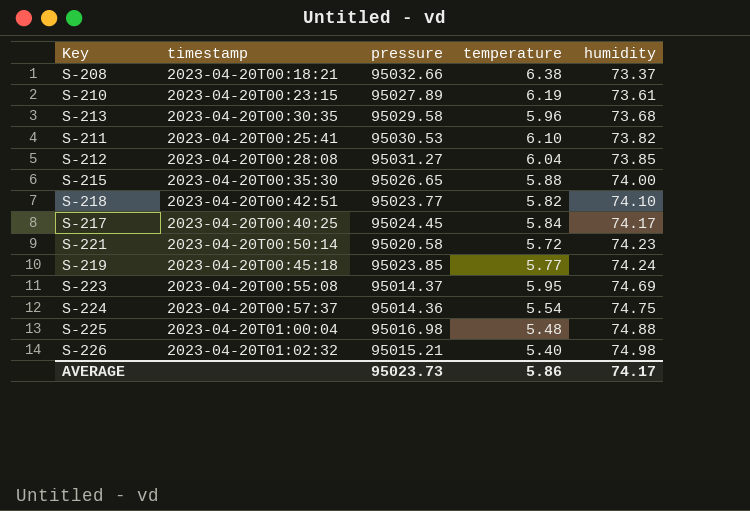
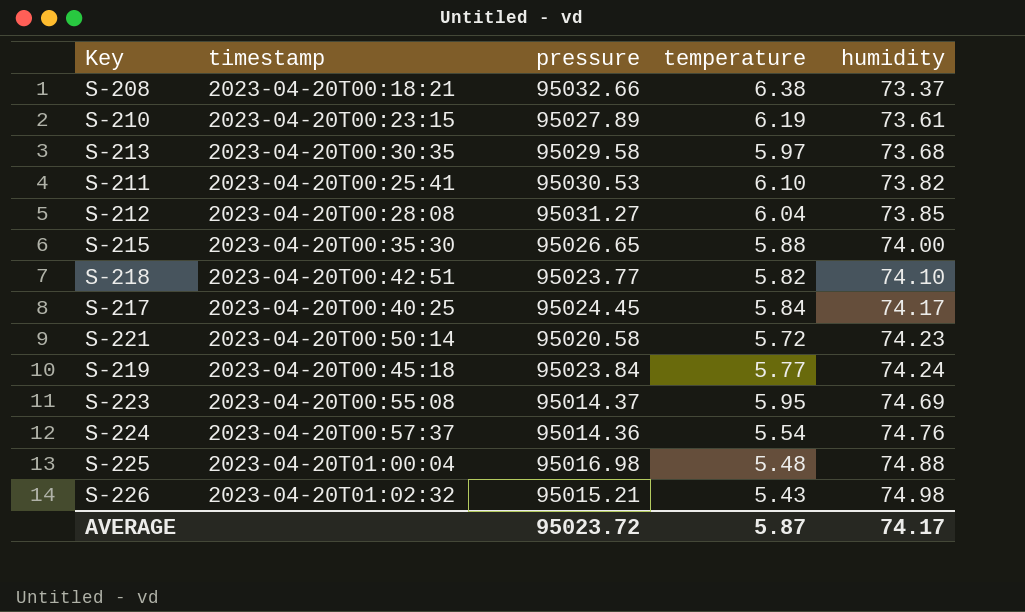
S-213 | temperature: 5.96 -> 5.97
S-219 | pressure: 95023.85 -> 95023.84
S-224 | humidity: 74.75 -> 74.76
S-226 | temperature: 5.40 -> 5.43
AVERAGE | pressure: 95023.73 -> 95023.72
AVERAGE | temperature: 5.86 -> 5.87

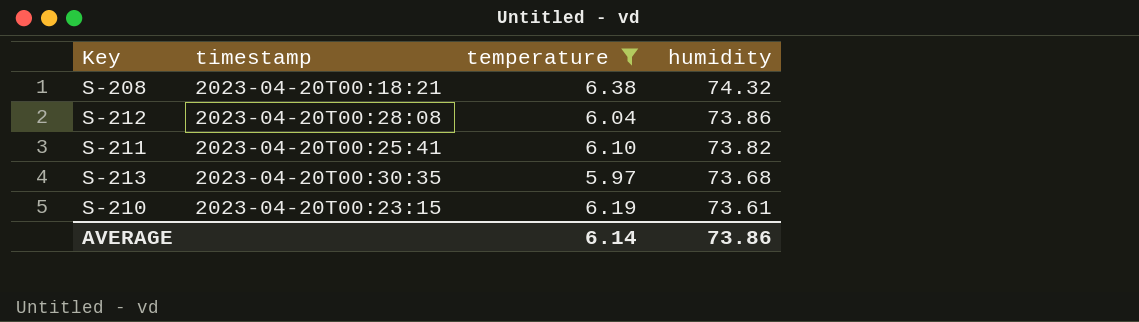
filter: none -> temperature >= 5.97
row order: humidity ascending -> humidity descending
column pressure | position: 3 -> none
S-208 | humidity: 73.37 -> 74.32
S-212 | humidity: 73.85 -> 73.86
AVERAGE | temperature: 5.87 -> 6.14
AVERAGE | humidity: 74.17 -> 73.86

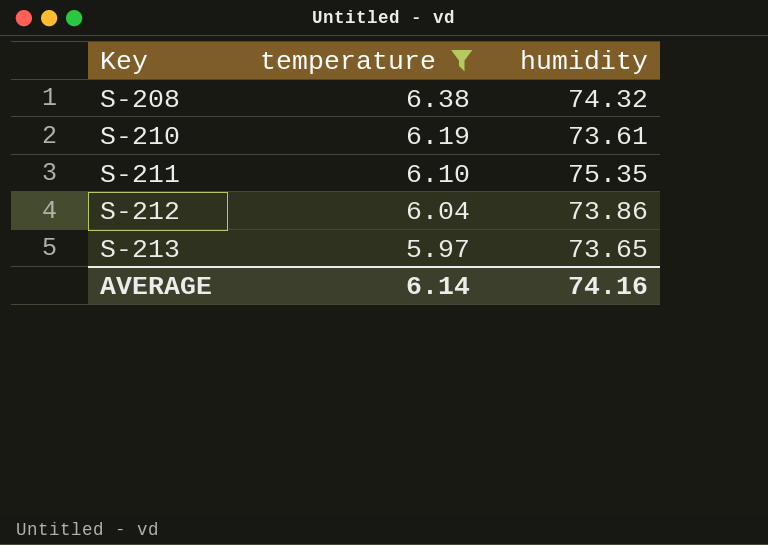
row order: humidity descending -> Key ascending
column timestamp | position: 2 -> none
S-211 | humidity: 73.82 -> 75.35
S-213 | humidity: 73.68 -> 73.65
AVERAGE | humidity: 73.86 -> 74.16

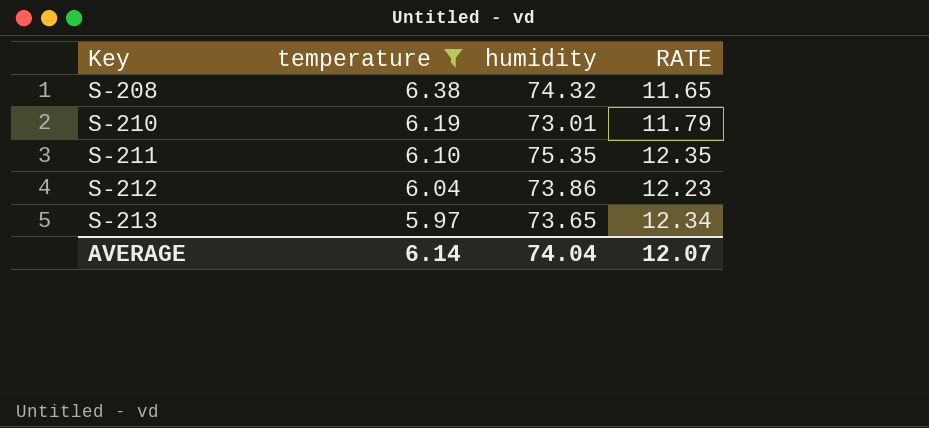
column RATE | formula: none -> [humidity] / [temperature]
S-210 | humidity: 73.61 -> 73.01
AVERAGE | humidity: 74.16 -> 74.04

